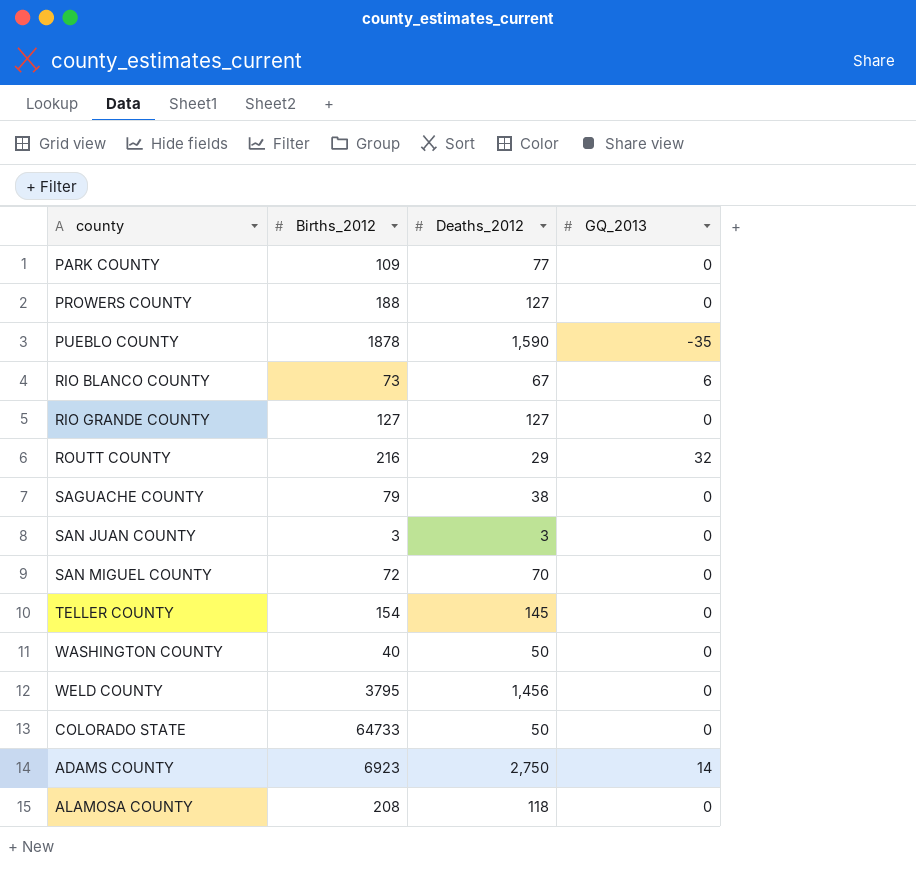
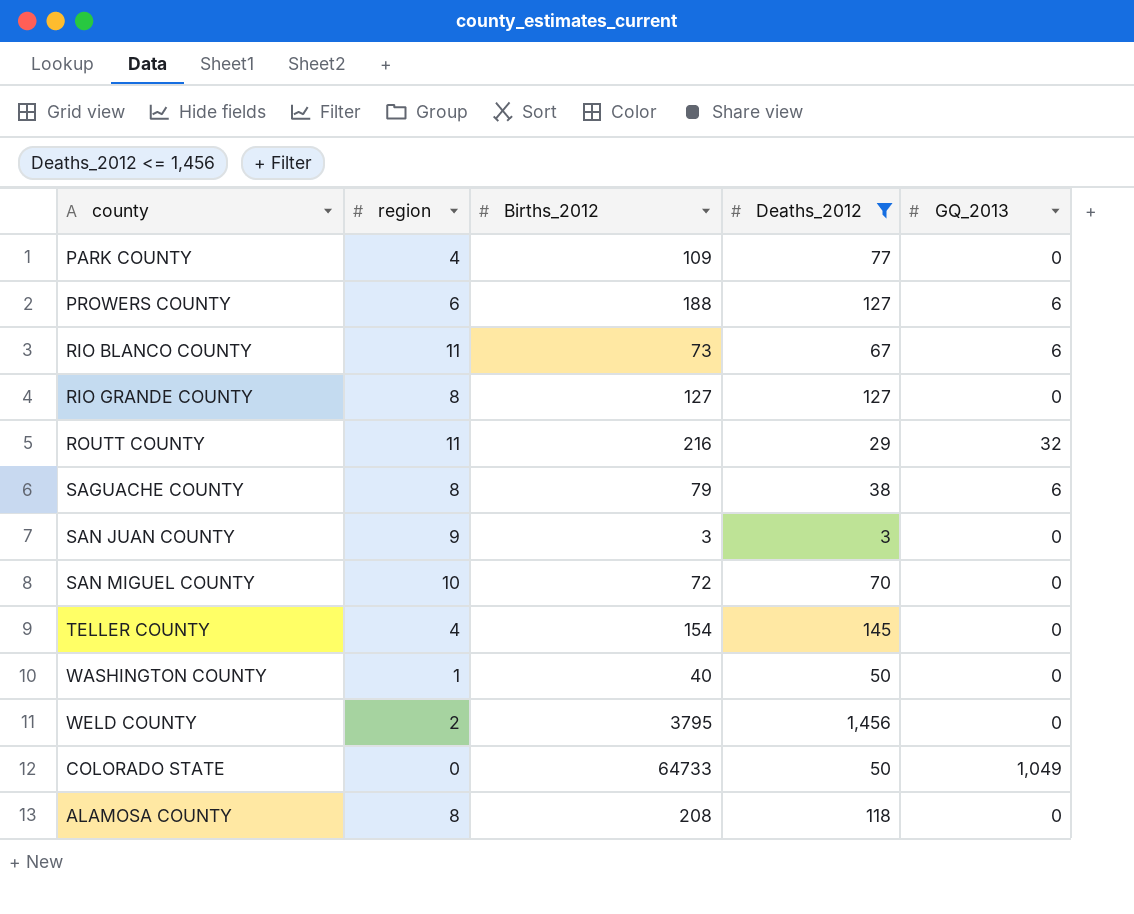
filter: none -> Deaths_2012 <= 1,456
column region | position: none -> 2
PROWERS COUNTY | GQ_2013: 0 -> 6
SAGUACHE COUNTY | GQ_2013: 0 -> 6
COLORADO STATE | GQ_2013: 0 -> 1,049

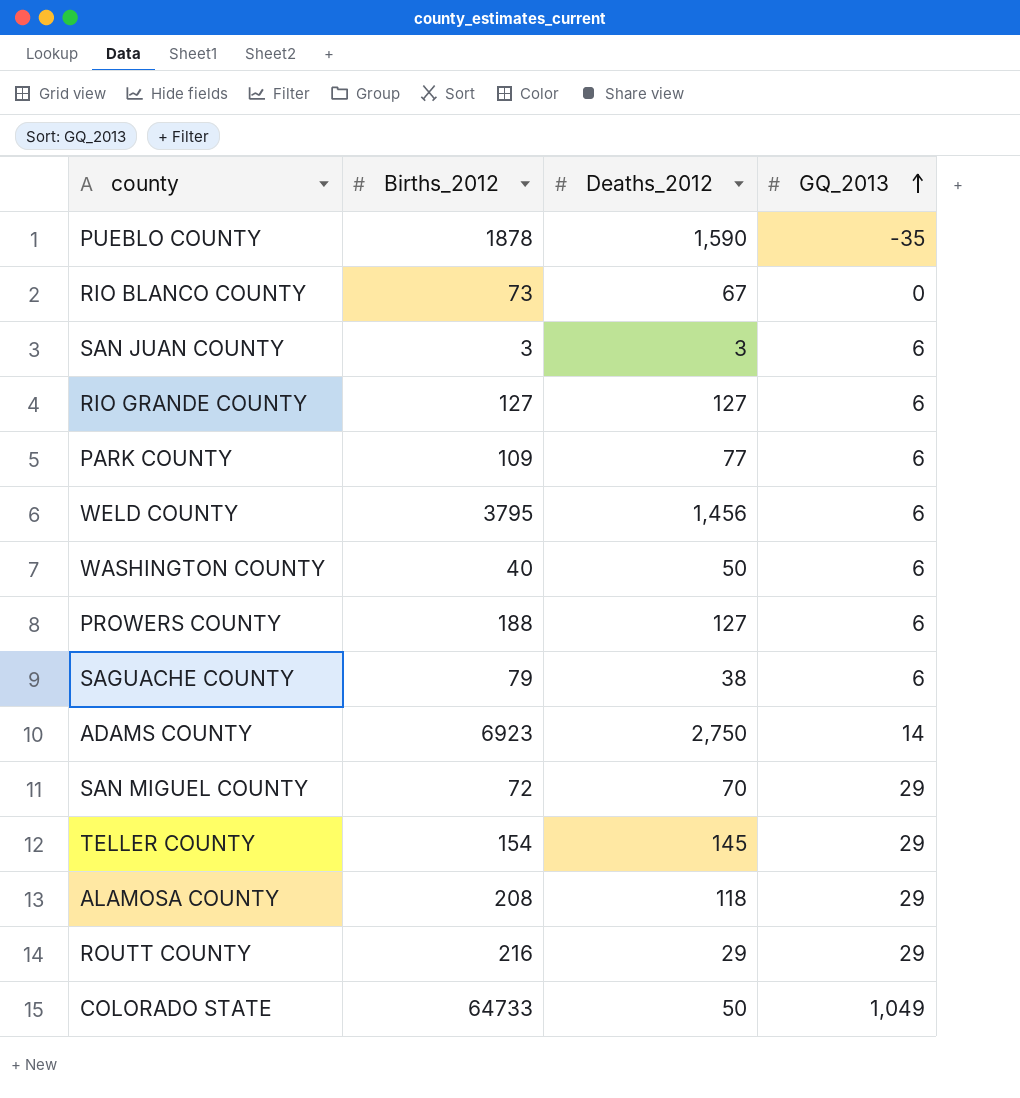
filter: Deaths_2012 <= 1,456 -> none
row order: none -> GQ_2013 ascending
column region | position: 2 -> none
RIO BLANCO COUNTY | GQ_2013: 6 -> 0
SAN JUAN COUNTY | GQ_2013: 0 -> 6
RIO GRANDE COUNTY | GQ_2013: 0 -> 6
PARK COUNTY | GQ_2013: 0 -> 6
WELD COUNTY | GQ_2013: 0 -> 6
WASHINGTON COUNTY | GQ_2013: 0 -> 6
SAN MIGUEL COUNTY | GQ_2013: 0 -> 29
TELLER COUNTY | GQ_2013: 0 -> 29
ALAMOSA COUNTY | GQ_2013: 0 -> 29
ROUTT COUNTY | GQ_2013: 32 -> 29

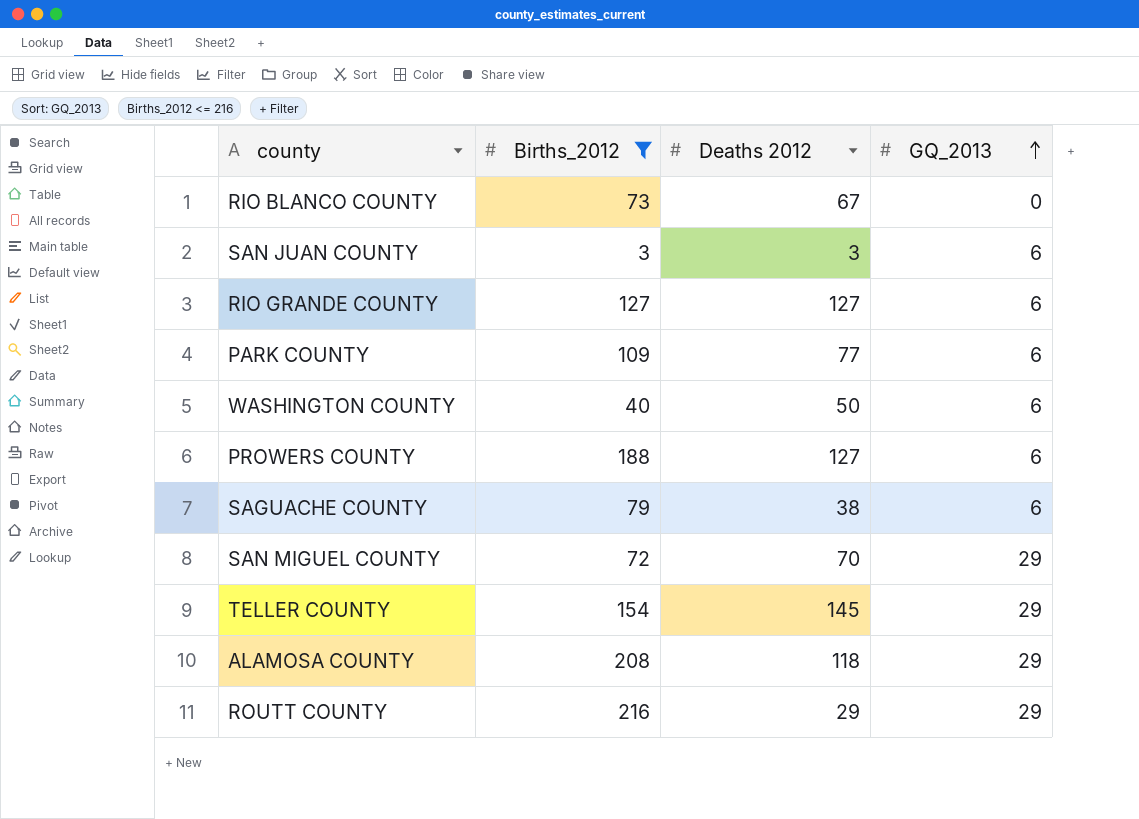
filter: none -> Births_2012 <= 216
column name: Deaths_2012 -> Deaths 2012

